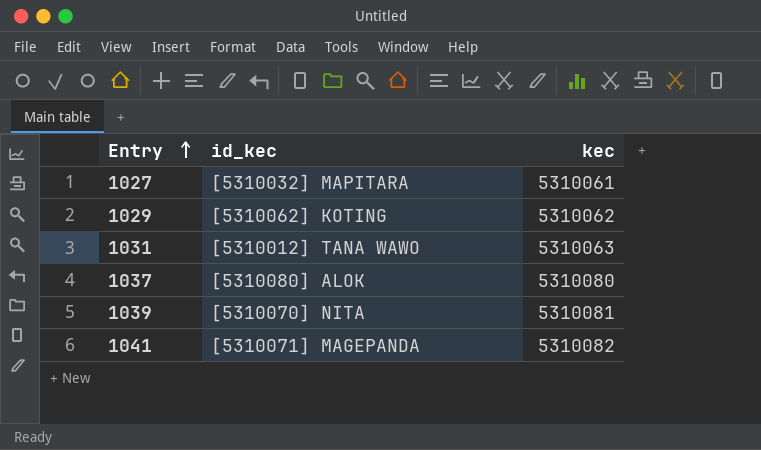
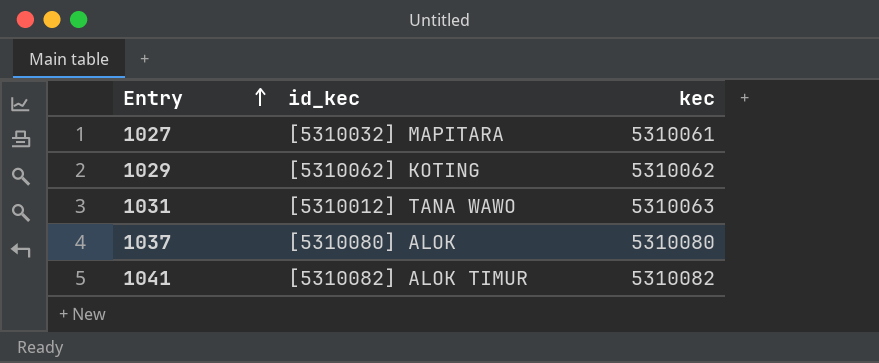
row 1039: [5310070] NITA | 5310081 -> none
1041 | id_kec: [5310071] MAGEPANDA -> [5310082] ALOK TIMUR

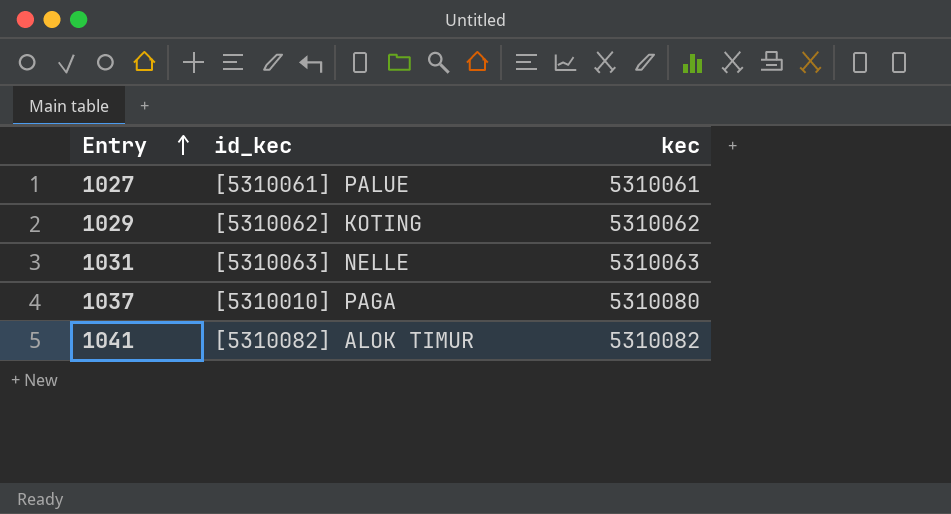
1027 | id_kec: [5310032] MAPITARA -> [5310061] PALUE
1031 | id_kec: [5310012] TANA WAWO -> [5310063] NELLE
1037 | id_kec: [5310080] ALOK -> [5310010] PAGA

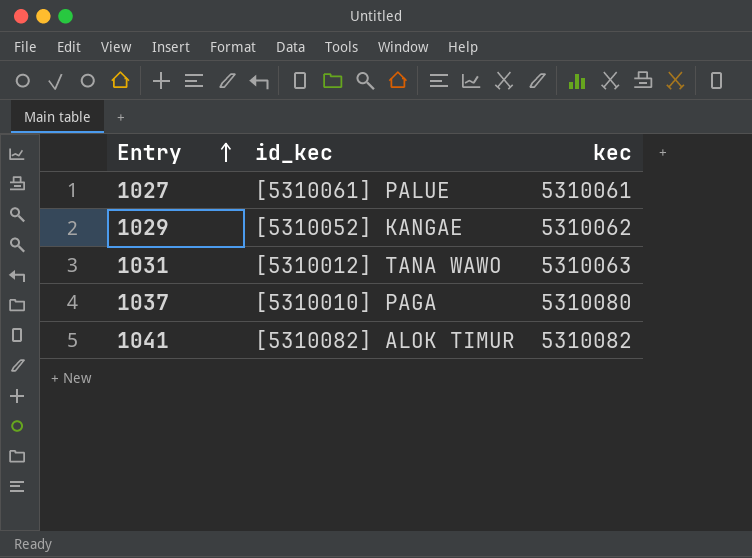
1029 | id_kec: [5310062] KOTING -> [5310052] KANGAE
1031 | id_kec: [5310063] NELLE -> [5310012] TANA WAWO

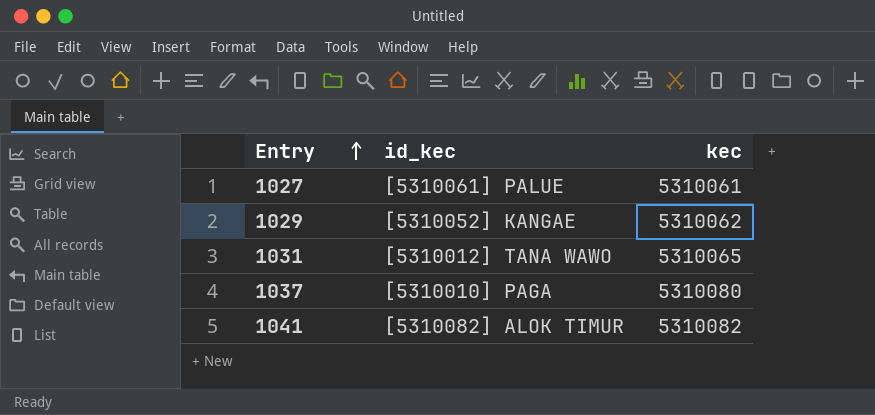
1031 | kec: 5310063 -> 5310065

